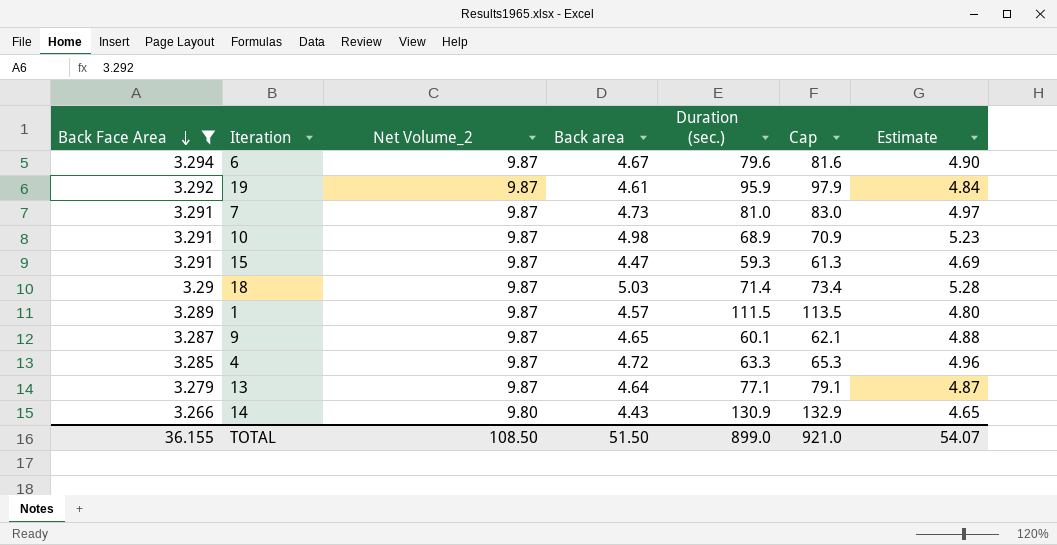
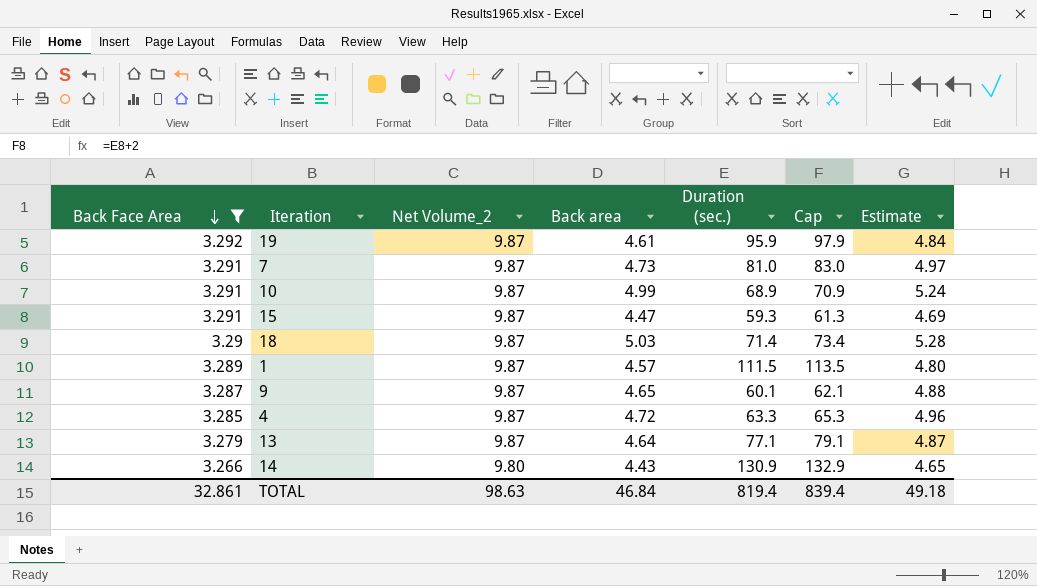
row 6: 3.294 | 9.87 | 4.67 | 79.6 | 81.6 | 4.90 -> none
10 | Back area: 4.98 -> 4.99
10 | Estimate: 5.23 -> 5.24
TOTAL | Back Face Area: 36.155 -> 32.861
TOTAL | Net Volume_2: 108.50 -> 98.63
TOTAL | Back area: 51.50 -> 46.84
TOTAL | Duration (sec.): 899.0 -> 819.4
TOTAL | Cap: 921.0 -> 839.4
TOTAL | Estimate: 54.07 -> 49.18

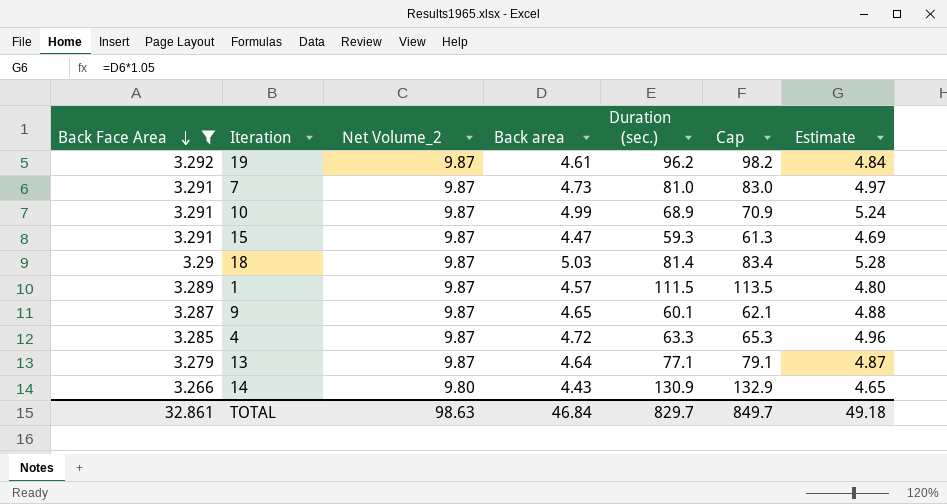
19 | Duration (sec.): 95.9 -> 96.2
19 | Cap: 97.9 -> 98.2
18 | Duration (sec.): 71.4 -> 81.4
18 | Cap: 73.4 -> 83.4
TOTAL | Duration (sec.): 819.4 -> 829.7
TOTAL | Cap: 839.4 -> 849.7

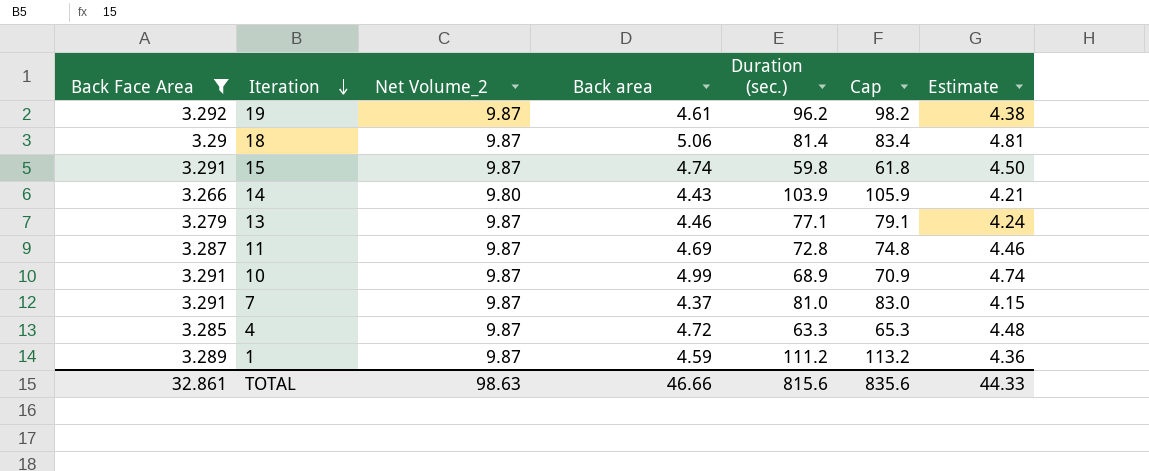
row order: Back Face Area descending -> Iteration descending
column Estimate | formula: [Back area] * 1.05 -> [Back area] * 0.95
row 9: 3.287 | 9.87 | 4.65 | 60.1 | 62.1 | 4.88 -> none
18 | Back area: 5.03 -> 5.06
15 | Back area: 4.47 -> 4.74
15 | Duration (sec.): 59.3 -> 59.8
15 | Cap: 61.3 -> 61.8
14 | Duration (sec.): 130.9 -> 103.9
14 | Cap: 132.9 -> 105.9
13 | Back area: 4.64 -> 4.46
row 11: none -> 3.287 | 9.87 | 4.69 | 72.8 | 74.8 | 4.46
7 | Back area: 4.73 -> 4.37
1 | Back area: 4.57 -> 4.59
1 | Duration (sec.): 111.5 -> 111.2
1 | Cap: 113.5 -> 113.2
TOTAL | Back area: 46.84 -> 46.66
TOTAL | Duration (sec.): 829.7 -> 815.6
TOTAL | Cap: 849.7 -> 835.6
TOTAL | Estimate: 49.18 -> 44.33

